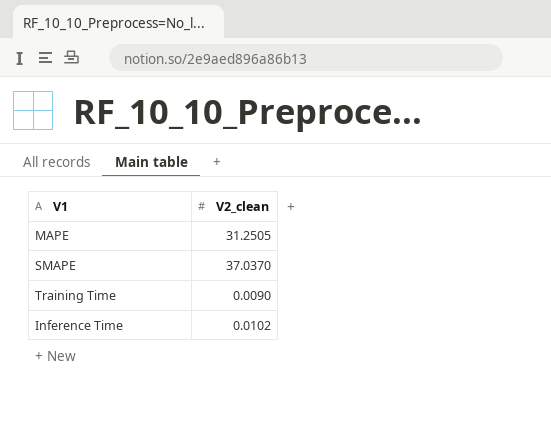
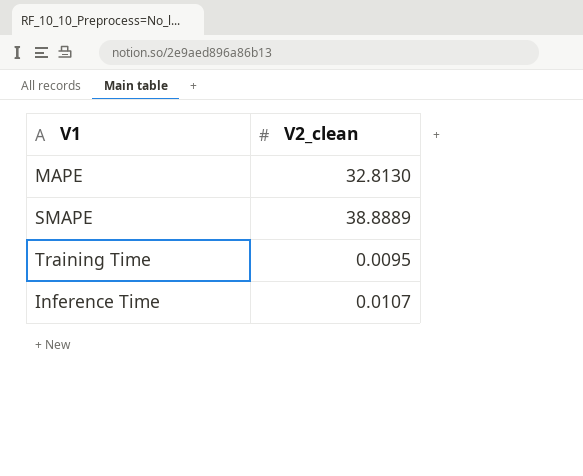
MAPE | V2_clean: 31.2505 -> 32.8130
SMAPE | V2_clean: 37.0370 -> 38.8889
Training Time | V2_clean: 0.0090 -> 0.0095
Inference Time | V2_clean: 0.0102 -> 0.0107

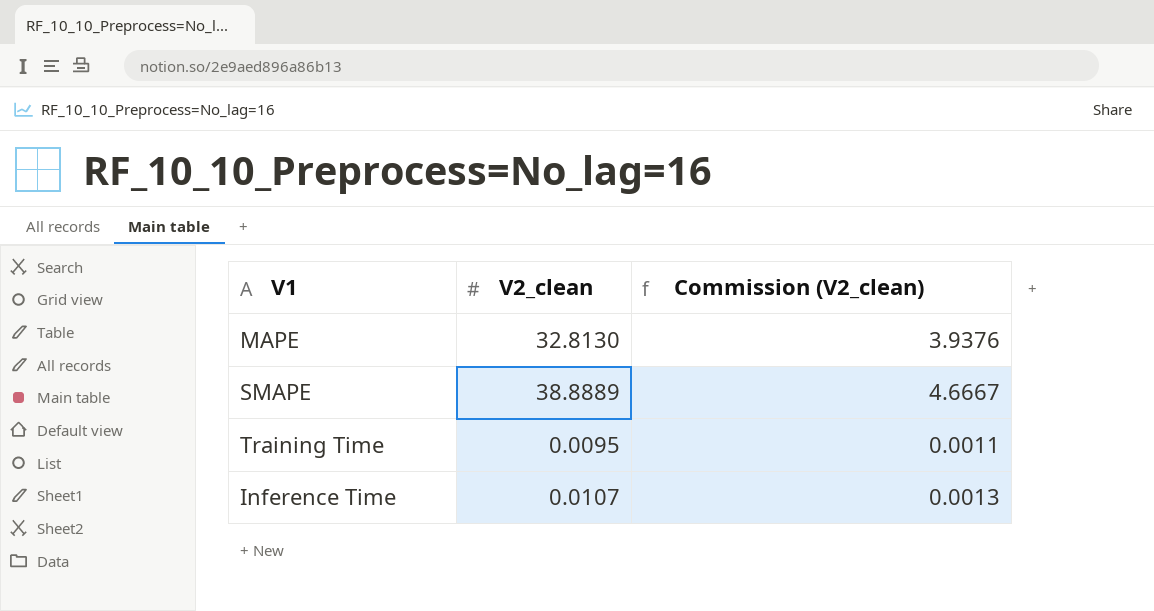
column Commission (V2_clean) | formula: none -> [V2_clean] * 0.12

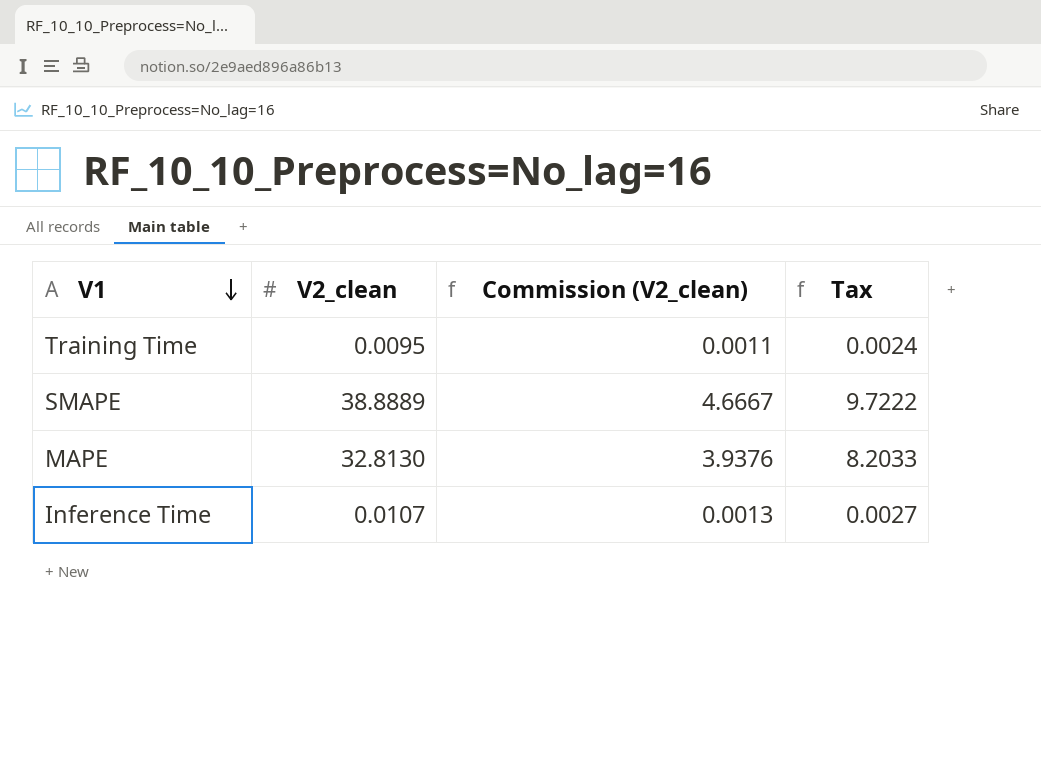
row order: none -> V1 descending
column Tax | formula: none -> [V2_clean] * 0.25

